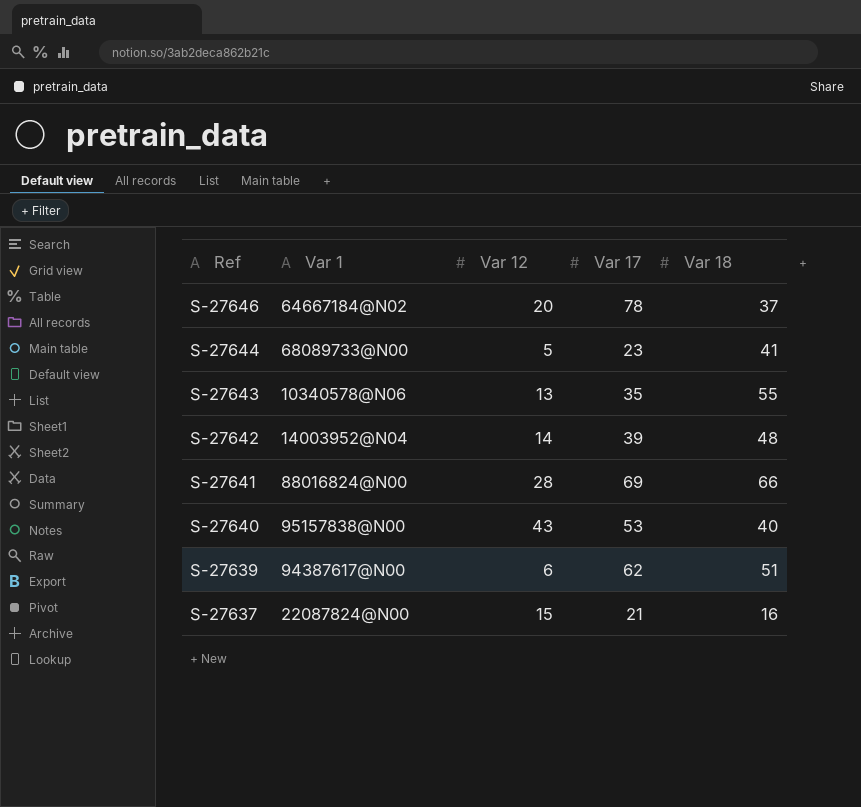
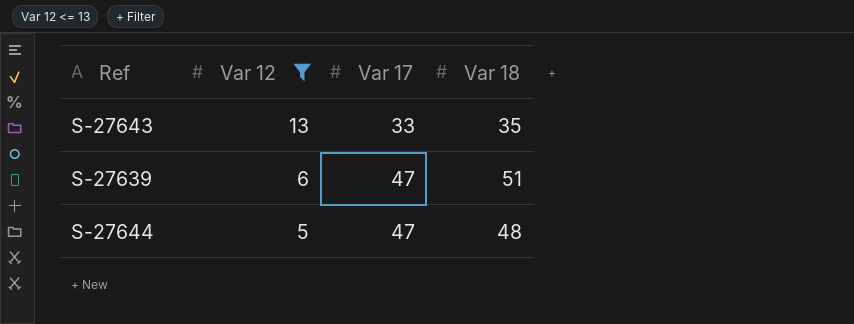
filter: none -> Var 12 <= 13
row order: Ref descending -> Var 12 descending
column Var 1 | position: 2 -> none
S-27643 | Var 17: 35 -> 33
S-27643 | Var 18: 55 -> 35
S-27639 | Var 17: 62 -> 47
S-27644 | Var 17: 23 -> 47
S-27644 | Var 18: 41 -> 48

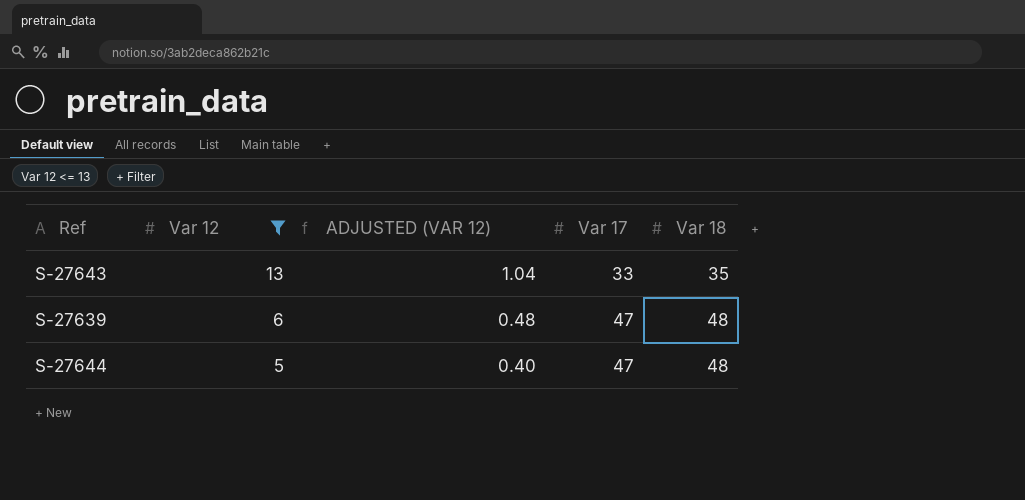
column ADJUSTED (VAR 12) | formula: none -> [Var 12] * 0.08
S-27639 | Var 18: 51 -> 48

